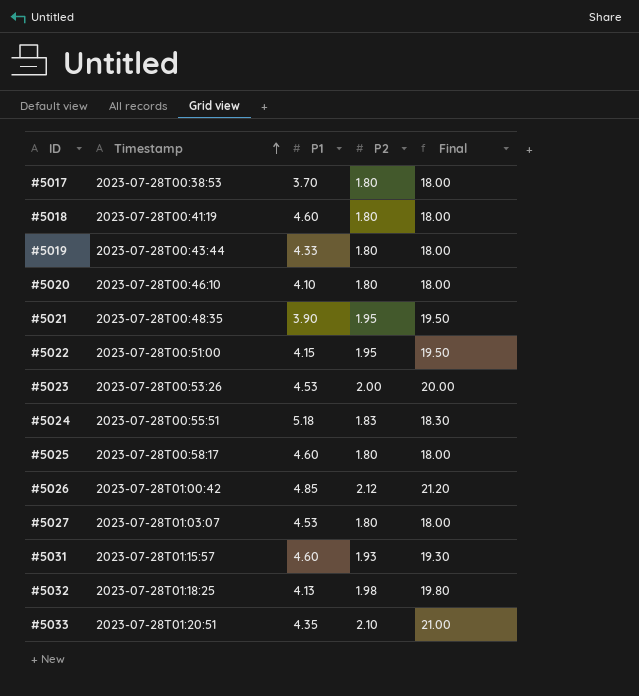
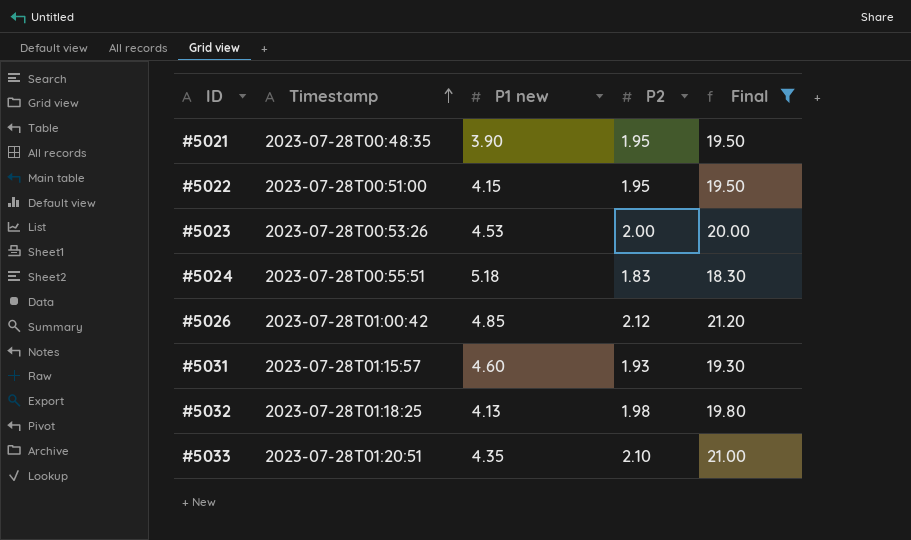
filter: none -> Final != 18.00
column name: P1 -> P1 new

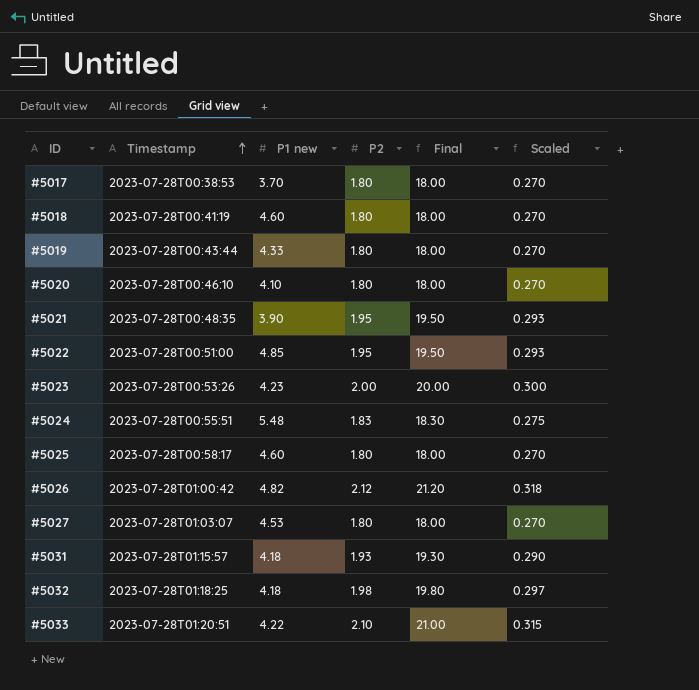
filter: Final != 18.00 -> none
column Scaled | formula: none -> [P2] * 0.15
#5022 | P1 new: 4.15 -> 4.85
#5023 | P1 new: 4.53 -> 4.23
#5024 | P1 new: 5.18 -> 5.48
#5026 | P1 new: 4.85 -> 4.82
#5031 | P1 new: 4.60 -> 4.18
#5032 | P1 new: 4.13 -> 4.18
#5033 | P1 new: 4.35 -> 4.22

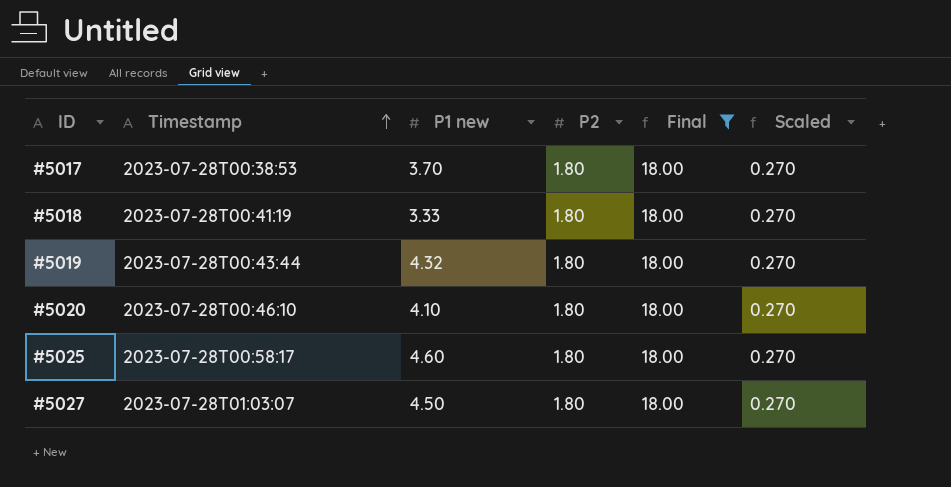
filter: none -> Final = 18.00
#5018 | P1 new: 4.60 -> 3.33
#5019 | P1 new: 4.33 -> 4.32
#5027 | P1 new: 4.53 -> 4.50

